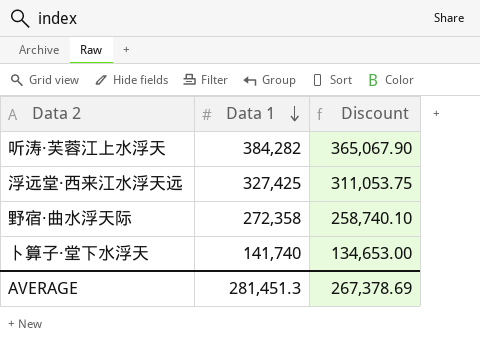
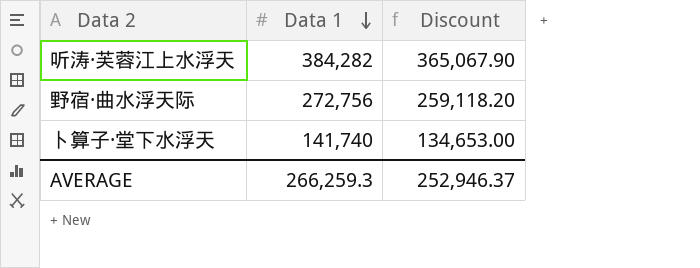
row 浮远堂·西来江水浮天远: 327,425 | 311,053.75 -> none
野宿·曲水浮天际 | Data 1: 272,358 -> 272,756
野宿·曲水浮天际 | Discount: 258,740.10 -> 259,118.20
AVERAGE | Data 1: 281,451.3 -> 266,259.3
AVERAGE | Discount: 267,378.69 -> 252,946.37

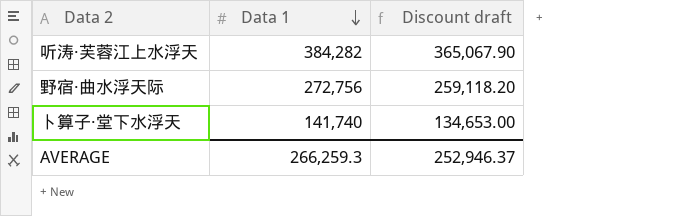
column name: Discount -> Discount draft

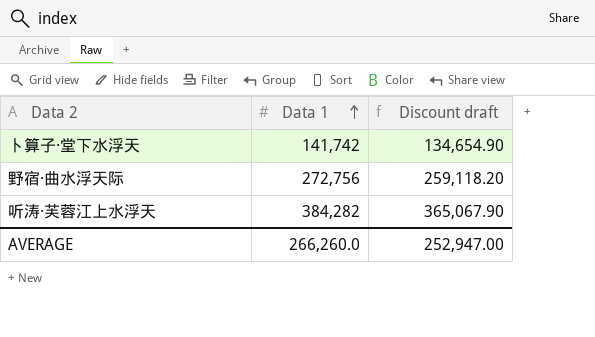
row order: Data 1 descending -> Data 1 ascending
卜算子·堂下水浮天 | Data 1: 141,740 -> 141,742
卜算子·堂下水浮天 | Discount draft: 134,653.00 -> 134,654.90
AVERAGE | Data 1: 266,259.3 -> 266,260.0
AVERAGE | Discount draft: 252,946.37 -> 252,947.00

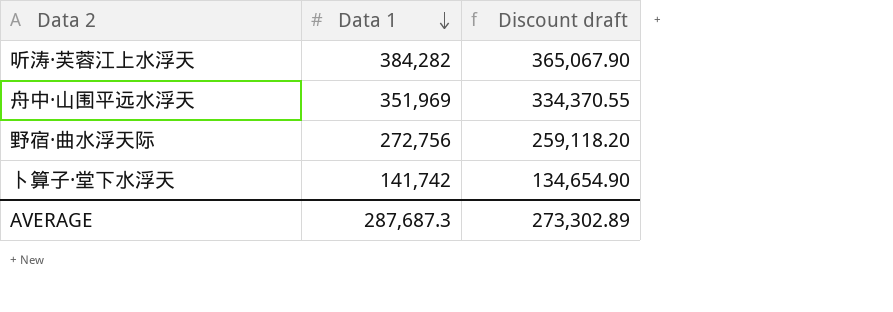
row order: Data 1 ascending -> Data 1 descending
row 舟中·山围平远水浮天: none -> 351,969 | 334,370.55
AVERAGE | Data 1: 266,260.0 -> 287,687.3
AVERAGE | Discount draft: 252,947.00 -> 273,302.89

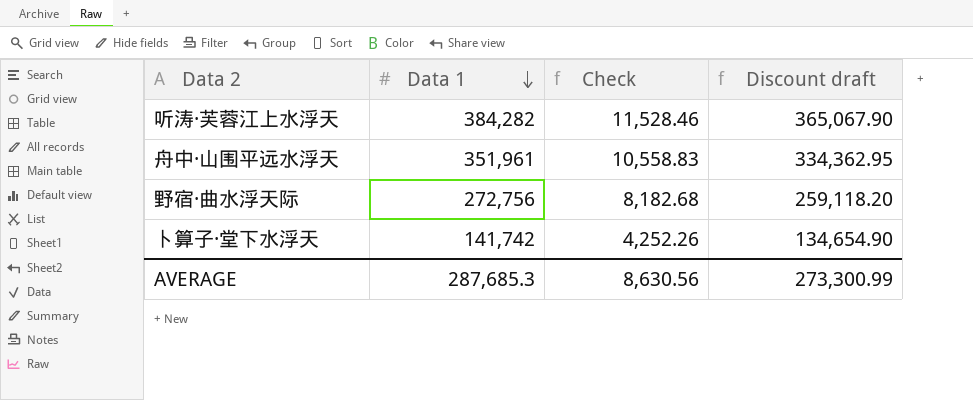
column Check | formula: none -> [Data 1] * 0.03
舟中·山围平远水浮天 | Data 1: 351,969 -> 351,961
舟中·山围平远水浮天 | Discount draft: 334,370.55 -> 334,362.95
AVERAGE | Data 1: 287,687.3 -> 287,685.3
AVERAGE | Discount draft: 273,302.89 -> 273,300.99

